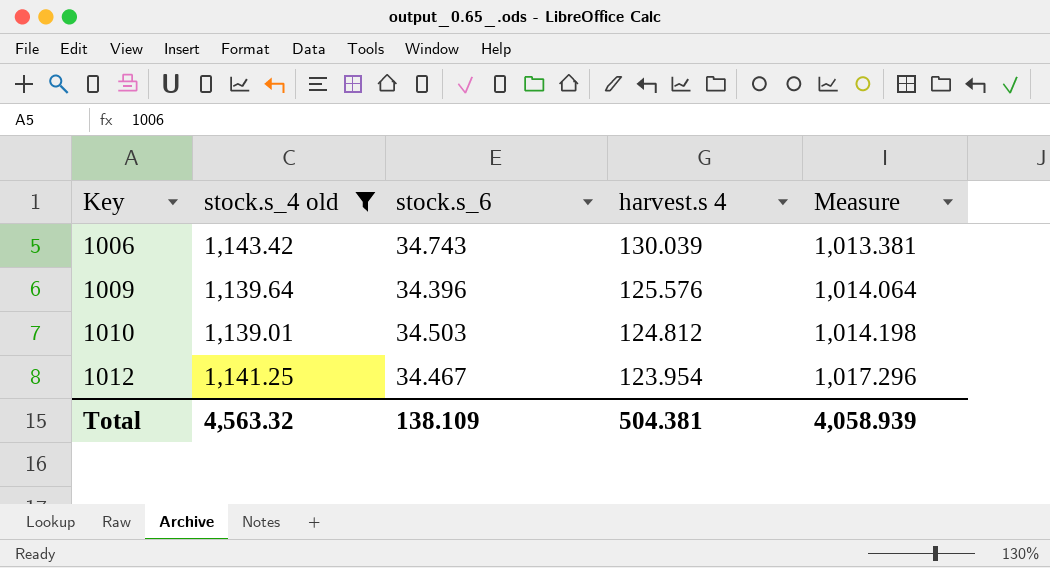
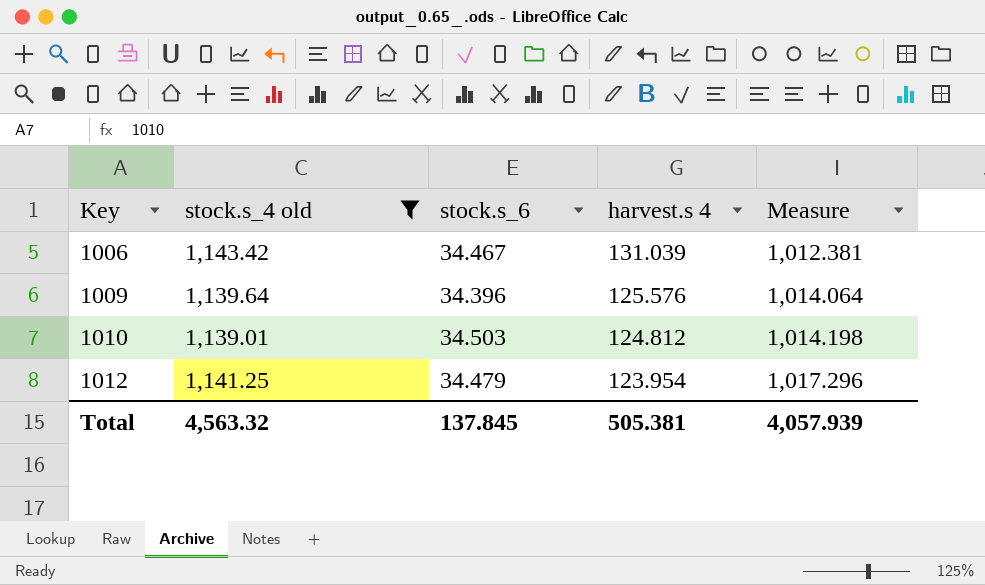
1006 | stock.s_6: 34.743 -> 34.467
1006 | harvest.s 4: 130.039 -> 131.039
1006 | Measure: 1,013.381 -> 1,012.381
1012 | stock.s_6: 34.467 -> 34.479
Total | stock.s_6: 138.109 -> 137.845
Total | harvest.s 4: 504.381 -> 505.381
Total | Measure: 4,058.939 -> 4,057.939

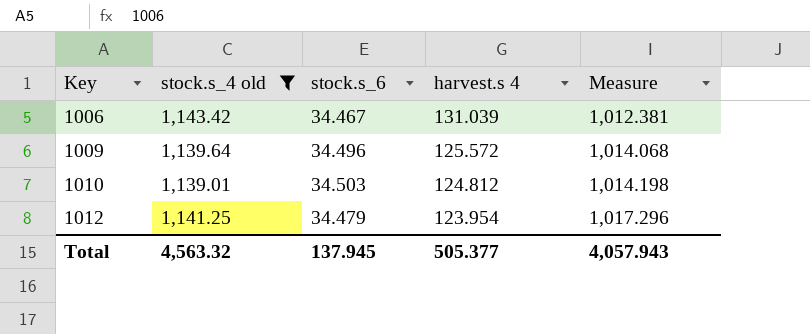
1009 | stock.s_6: 34.396 -> 34.496
1009 | harvest.s 4: 125.576 -> 125.572
1009 | Measure: 1,014.064 -> 1,014.068
Total | stock.s_6: 137.845 -> 137.945
Total | harvest.s 4: 505.381 -> 505.377
Total | Measure: 4,057.939 -> 4,057.943

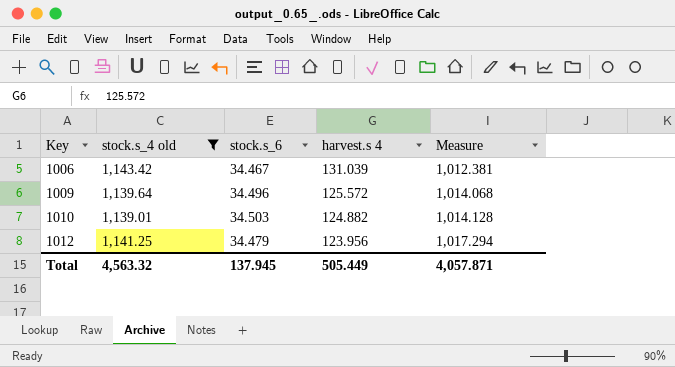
1010 | harvest.s 4: 124.812 -> 124.882
1010 | Measure: 1,014.198 -> 1,014.128
1012 | harvest.s 4: 123.954 -> 123.956
1012 | Measure: 1,017.296 -> 1,017.294
Total | harvest.s 4: 505.377 -> 505.449
Total | Measure: 4,057.943 -> 4,057.871

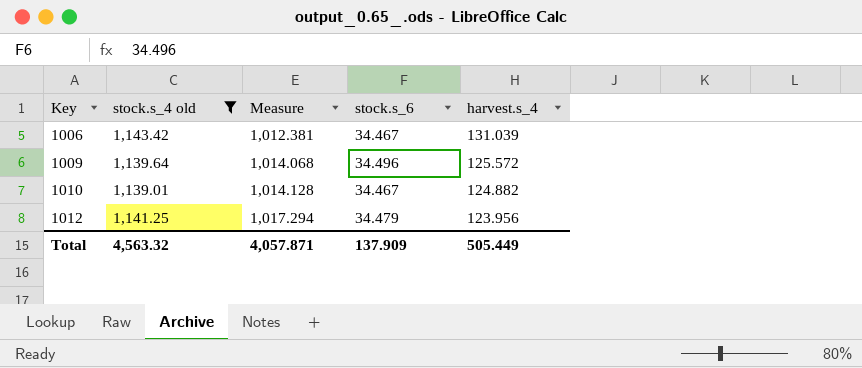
column Measure | position: 5 -> 3
column name: harvest.s 4 -> harvest.s_4
1010 | stock.s_6: 34.503 -> 34.467
Total | stock.s_6: 137.945 -> 137.909

